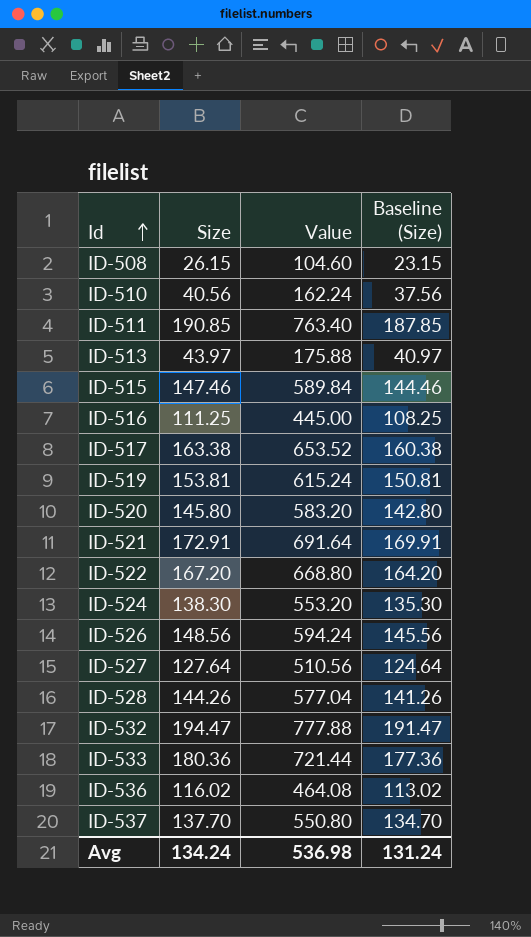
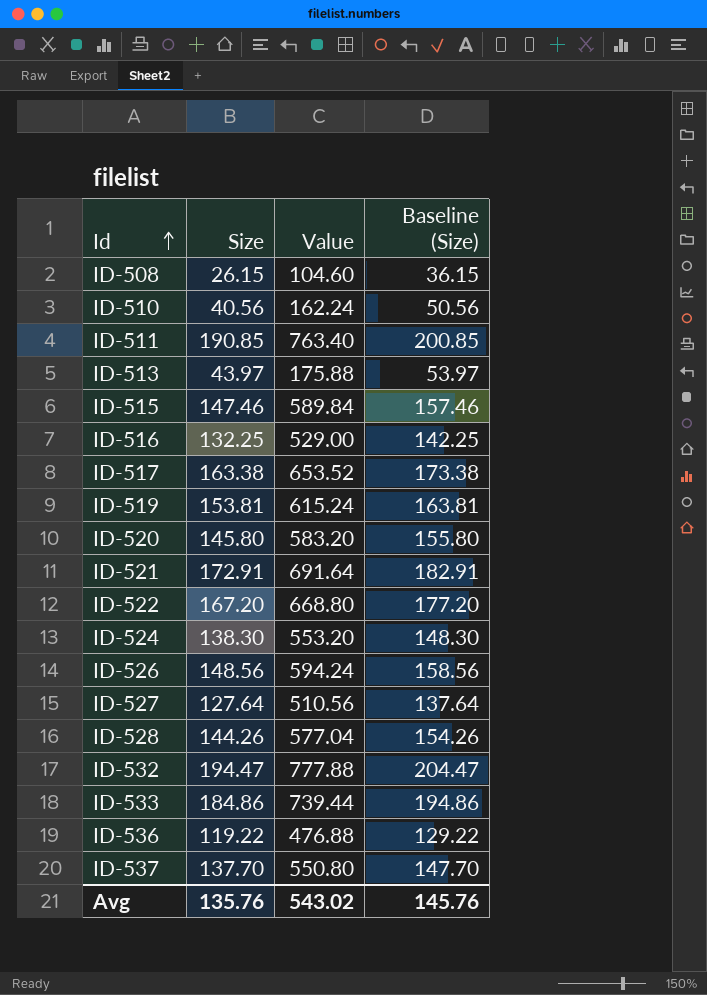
column Baseline (Size) | formula: [Size] - 3 -> [Size] + 10
ID-516 | Size: 111.25 -> 132.25
ID-516 | Value: 445.00 -> 529.00
ID-533 | Size: 180.36 -> 184.86
ID-533 | Value: 721.44 -> 739.44
ID-536 | Size: 116.02 -> 119.22
ID-536 | Value: 464.08 -> 476.88
Avg | Size: 134.24 -> 135.76
Avg | Value: 536.98 -> 543.02
Avg | Baseline (Size): 131.24 -> 145.76

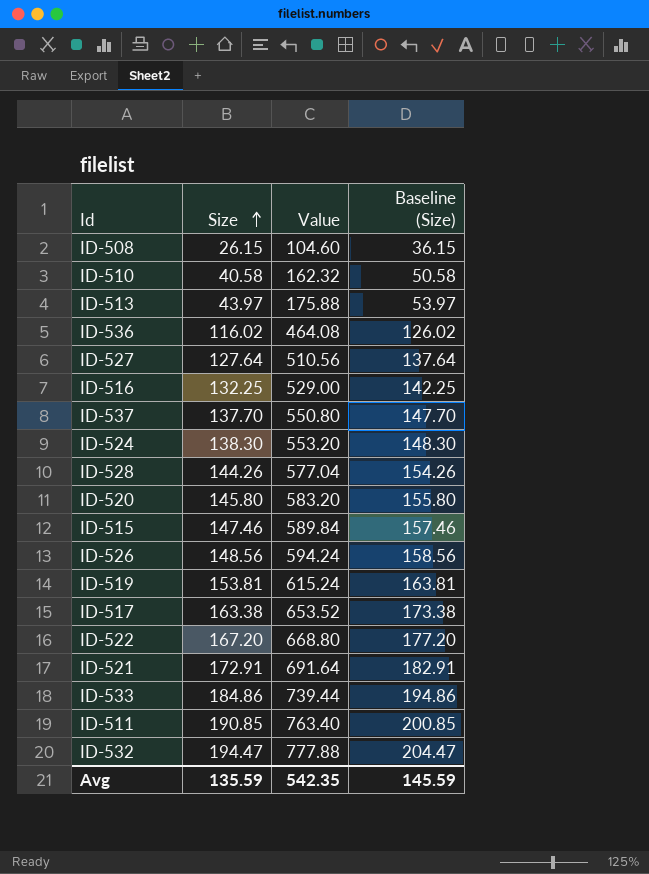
row order: Id ascending -> Size ascending
ID-510 | Size: 40.56 -> 40.58
ID-510 | Value: 162.24 -> 162.32
ID-510 | Baseline (Size): 50.56 -> 50.58
ID-536 | Size: 119.22 -> 116.02
ID-536 | Value: 476.88 -> 464.08
ID-536 | Baseline (Size): 129.22 -> 126.02
Avg | Size: 135.76 -> 135.59
Avg | Value: 543.02 -> 542.35
Avg | Baseline (Size): 145.76 -> 145.59

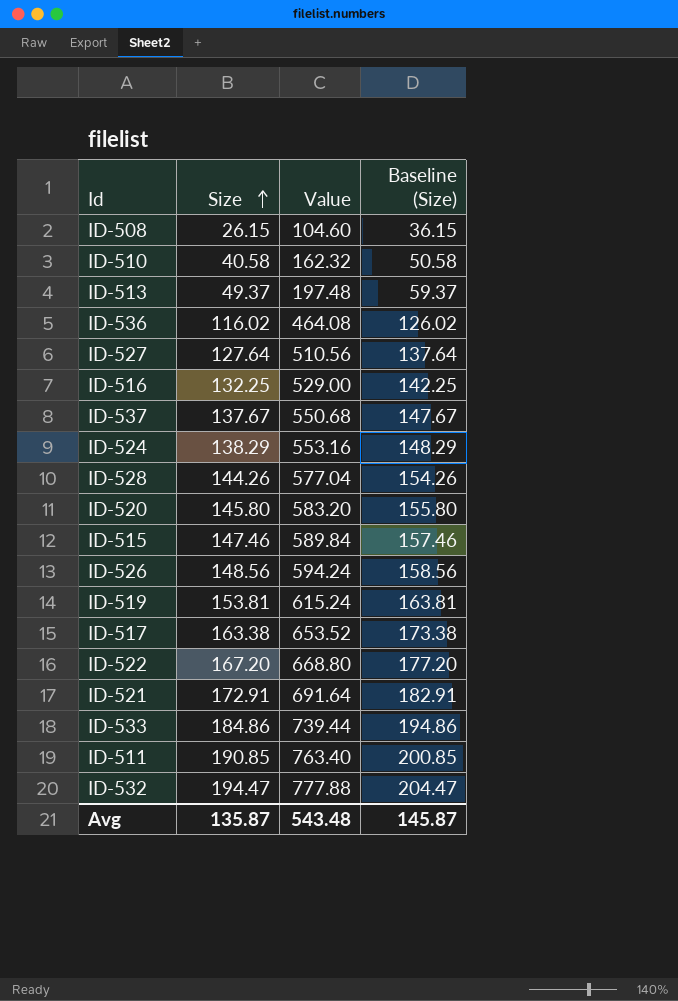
ID-513 | Size: 43.97 -> 49.37
ID-513 | Value: 175.88 -> 197.48
ID-513 | Baseline (Size): 53.97 -> 59.37
ID-537 | Size: 137.70 -> 137.67
ID-537 | Value: 550.80 -> 550.68
ID-537 | Baseline (Size): 147.70 -> 147.67
ID-524 | Size: 138.30 -> 138.29
ID-524 | Value: 553.20 -> 553.16
ID-524 | Baseline (Size): 148.30 -> 148.29
Avg | Size: 135.59 -> 135.87
Avg | Value: 542.35 -> 543.48
Avg | Baseline (Size): 145.59 -> 145.87

